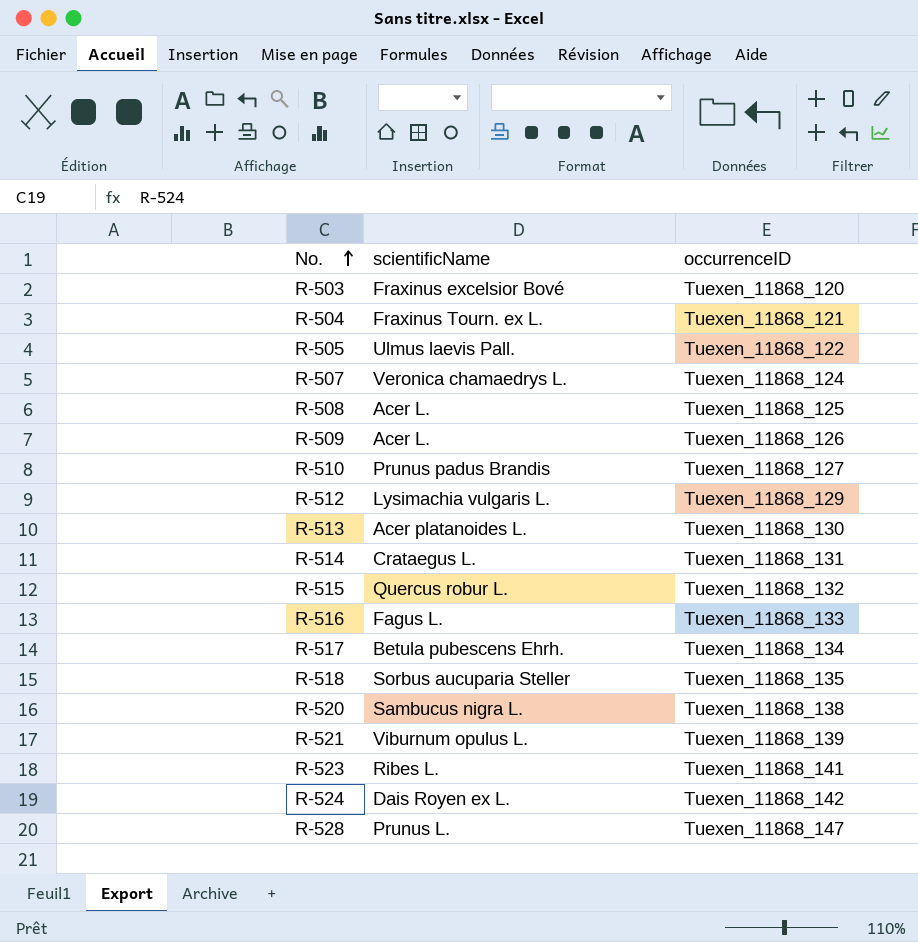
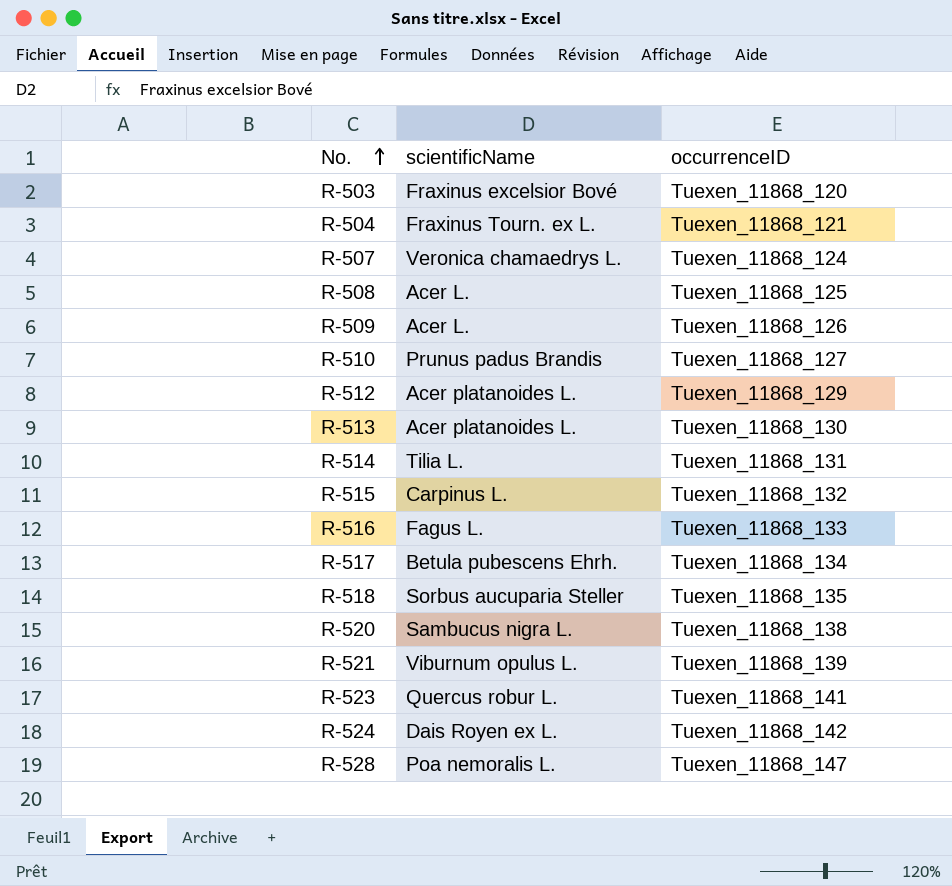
row R-505: Ulmus laevis Pall. | Tuexen_11868_122 -> none
R-512 | scientificName: Lysimachia vulgaris L. -> Acer platanoides L.
R-514 | scientificName: Crataegus L. -> Tilia L.
R-515 | scientificName: Quercus robur L. -> Carpinus L.
R-523 | scientificName: Ribes L. -> Quercus robur L.
R-528 | scientificName: Prunus L. -> Poa nemoralis L.

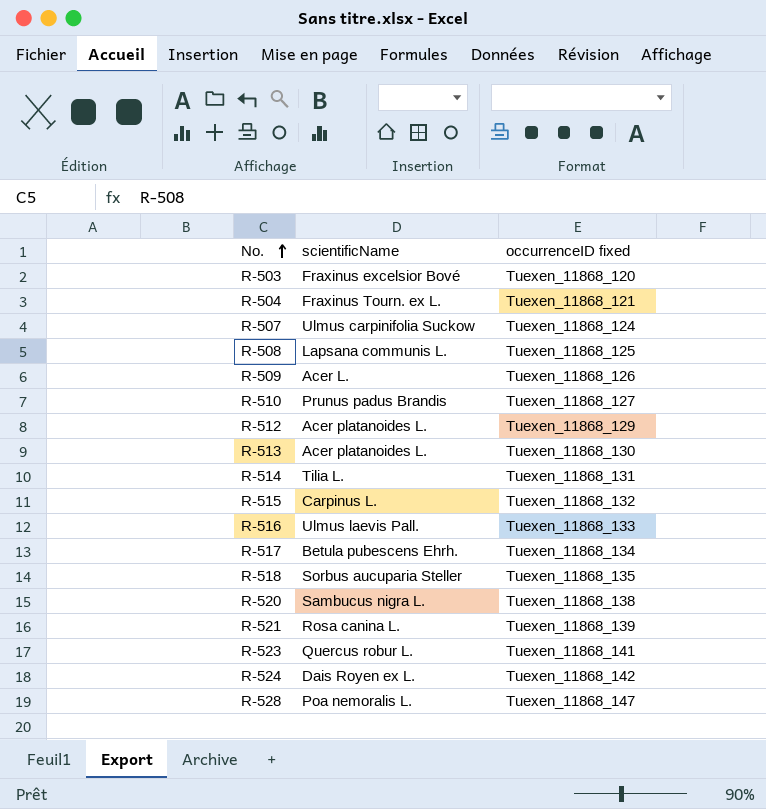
column name: occurrenceID -> occurrenceID fixed
R-507 | scientificName: Veronica chamaedrys L. -> Ulmus carpinifolia Suckow
R-508 | scientificName: Acer L. -> Lapsana communis L.
R-516 | scientificName: Fagus L. -> Ulmus laevis Pall.
R-521 | scientificName: Viburnum opulus L. -> Rosa canina L.

